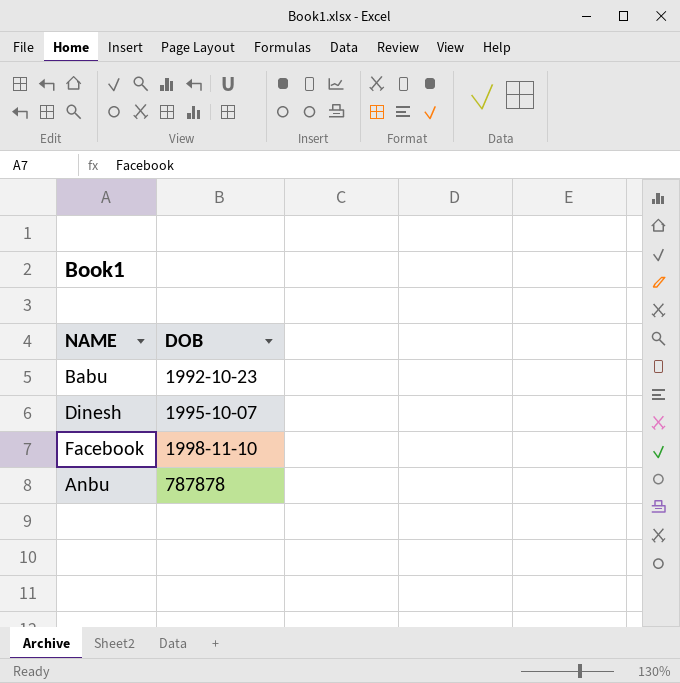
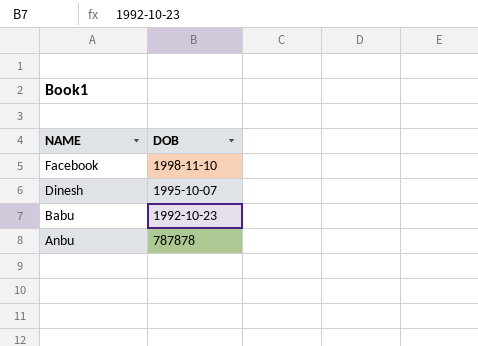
row order: DOB ascending -> NAME descending

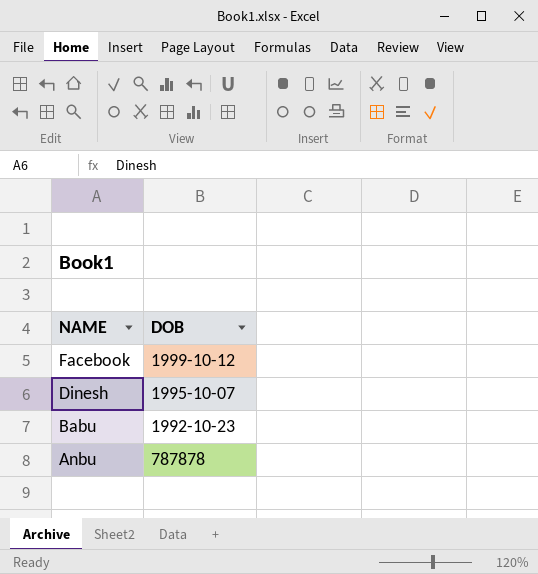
Facebook | DOB: 1998-11-10 -> 1999-10-12

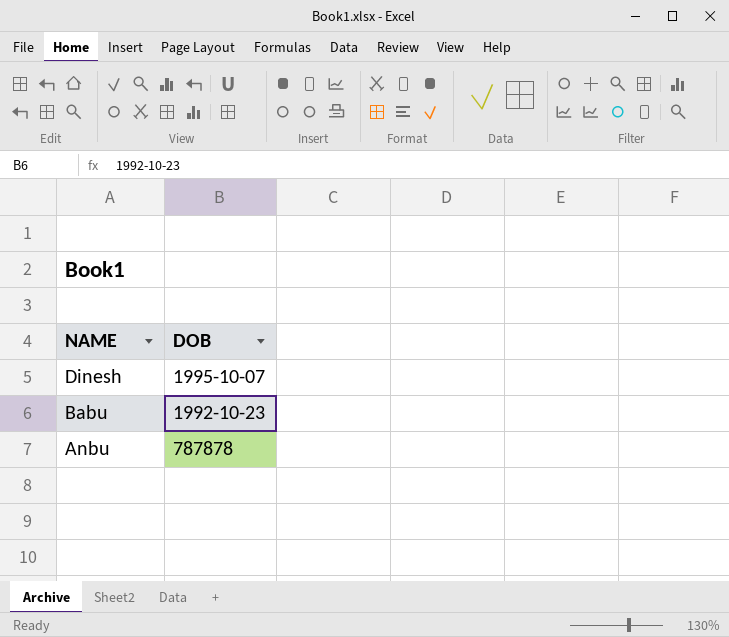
row Facebook: 1999-10-12 -> none

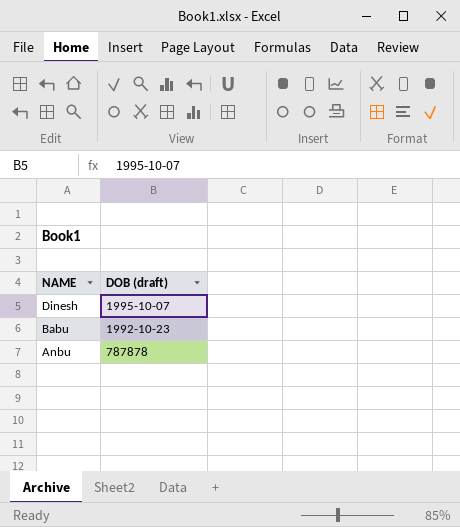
column name: DOB -> DOB (draft)

